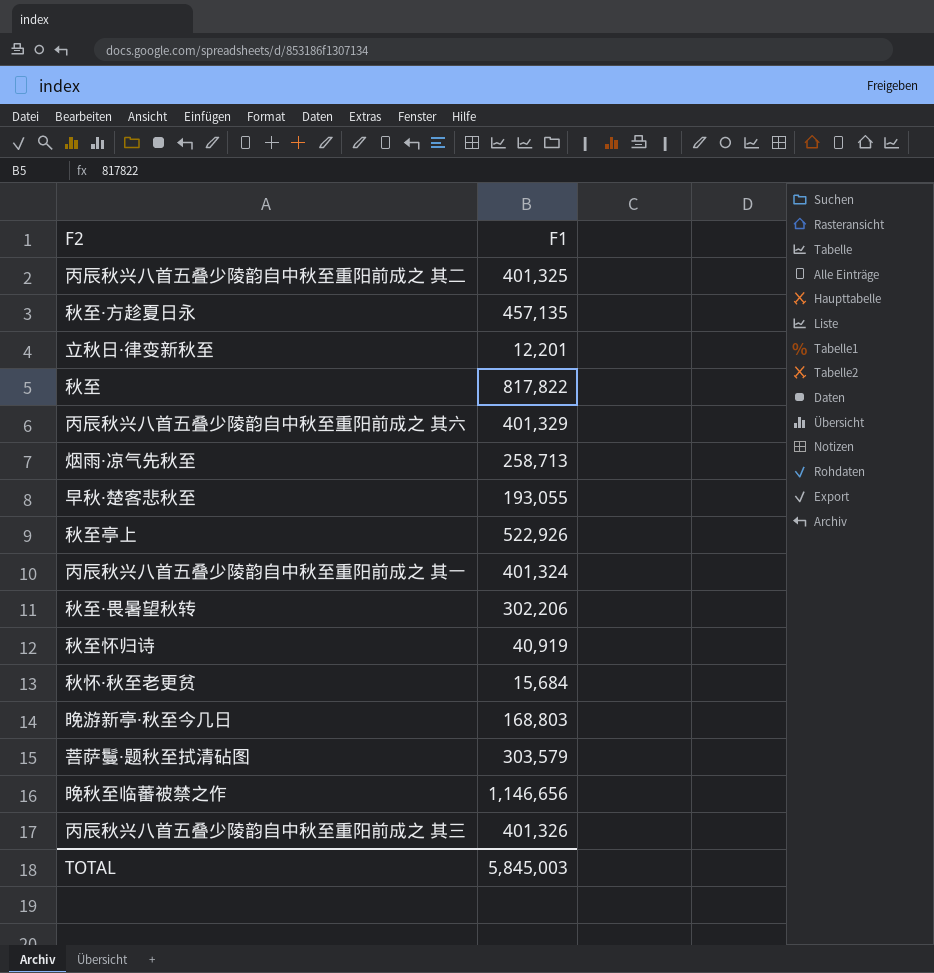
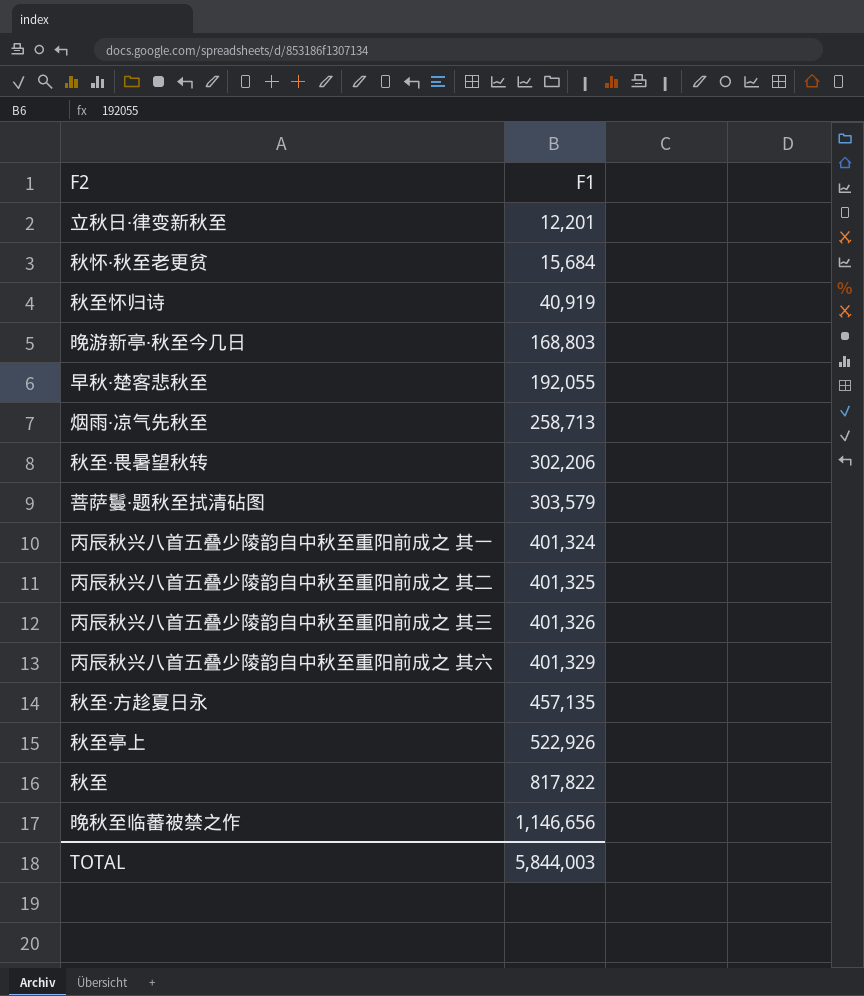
row order: none -> F1 ascending
早秋·楚客悲秋至 | F1: 193,055 -> 192,055
TOTAL | F1: 5,845,003 -> 5,844,003

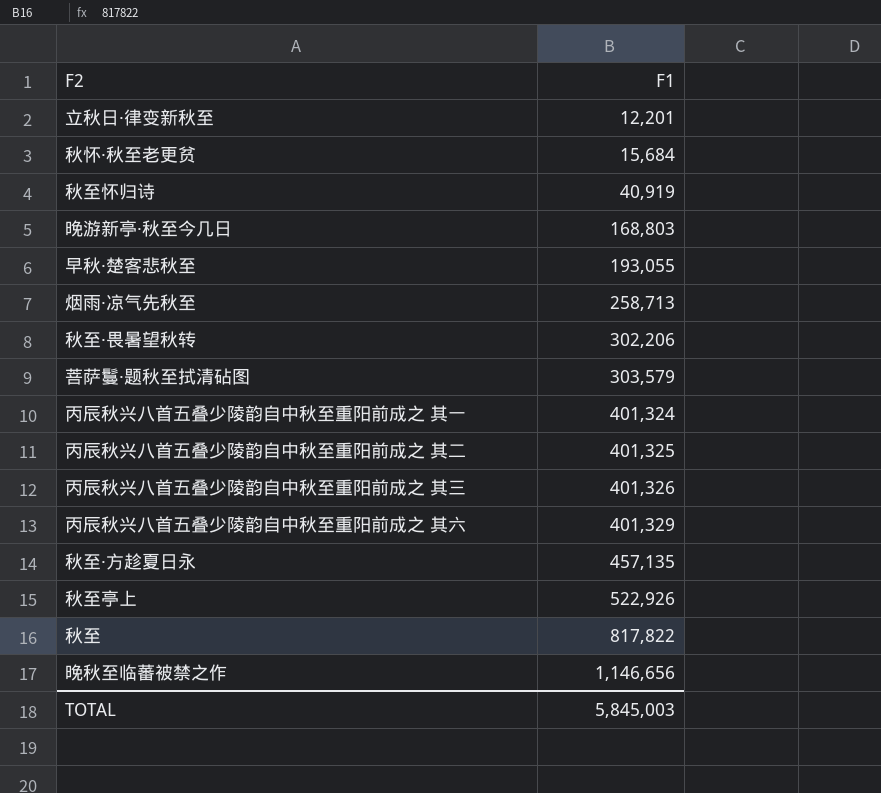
早秋·楚客悲秋至 | F1: 192,055 -> 193,055
TOTAL | F1: 5,844,003 -> 5,845,003

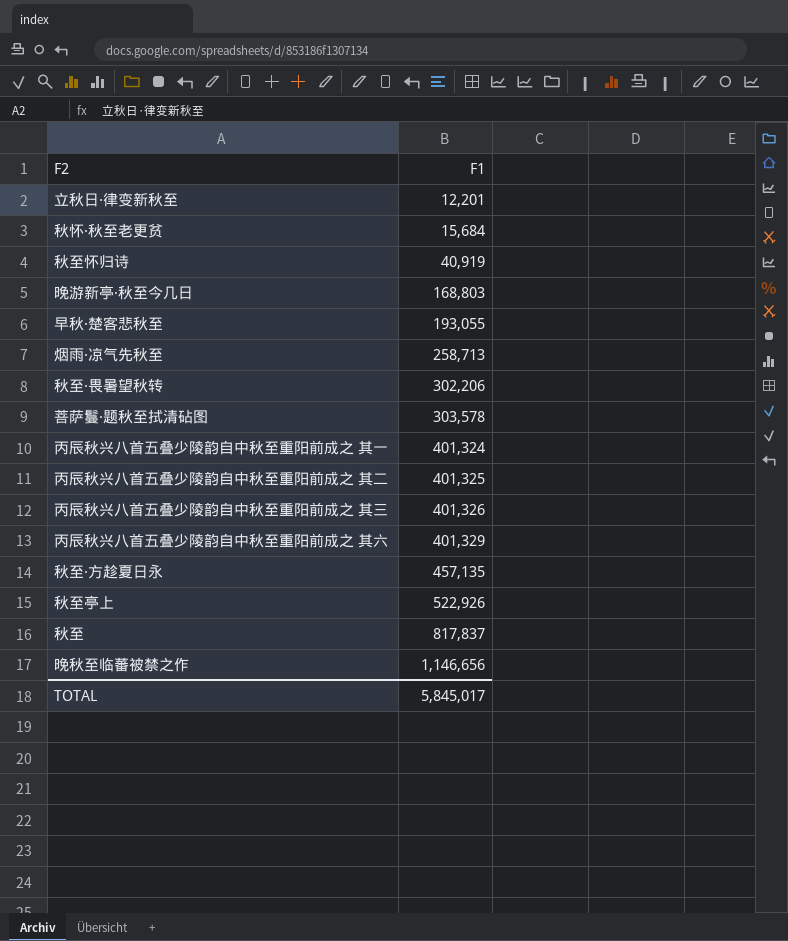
菩萨鬘·题秋至拭清砧图 | F1: 303,579 -> 303,578
秋至 | F1: 817,822 -> 817,837
TOTAL | F1: 5,845,003 -> 5,845,017

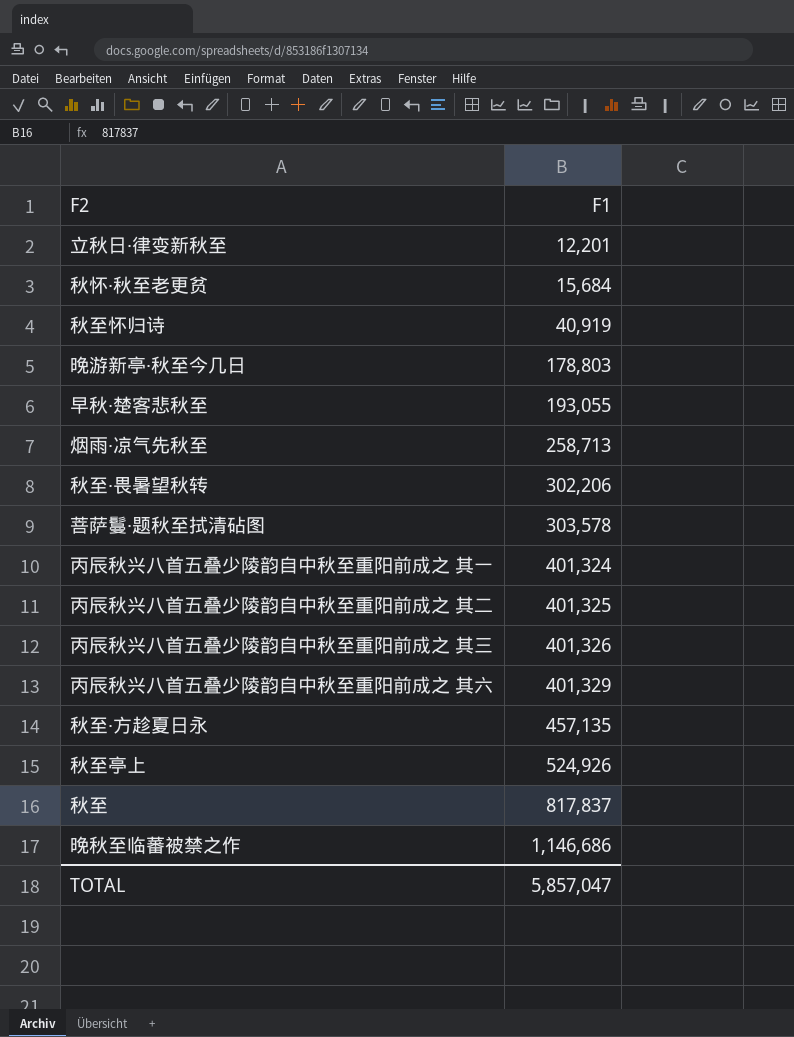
晚游新亭·秋至今几日 | F1: 168,803 -> 178,803
秋至亭上 | F1: 522,926 -> 524,926
晚秋至临蕃被禁之作 | F1: 1,146,656 -> 1,146,686
TOTAL | F1: 5,845,017 -> 5,857,047

